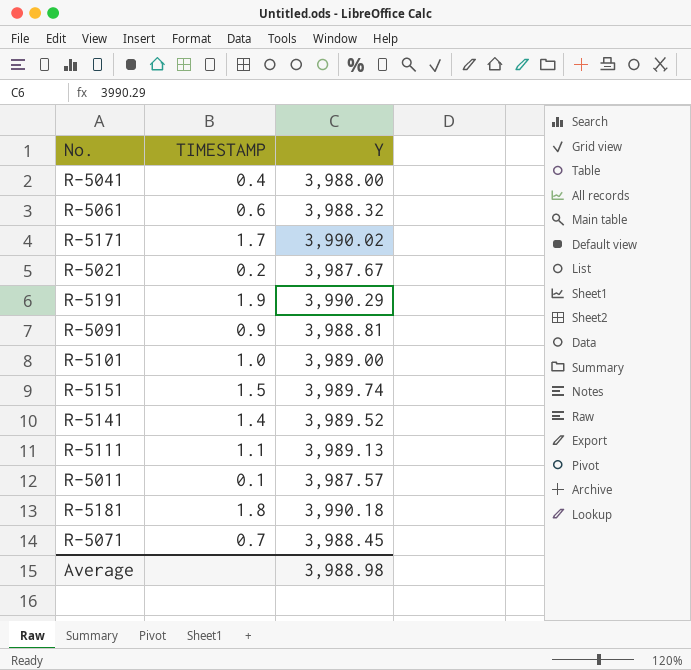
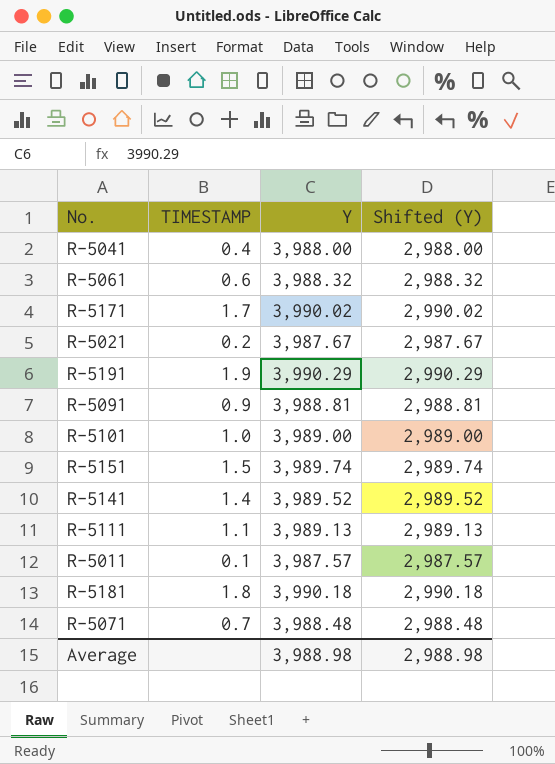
column Shifted (Y) | formula: none -> [Y] - 1000
R-5071 | Y: 3,988.45 -> 3,988.48

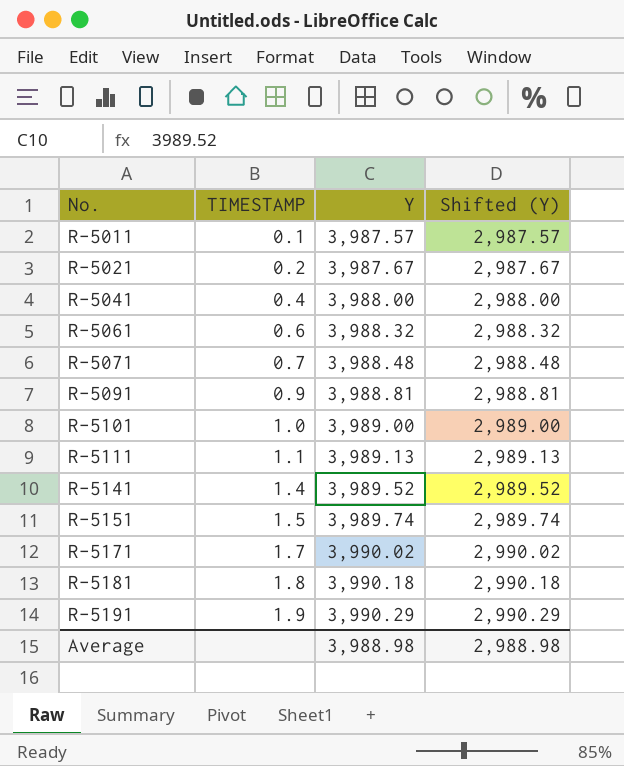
row order: none -> No. ascending

